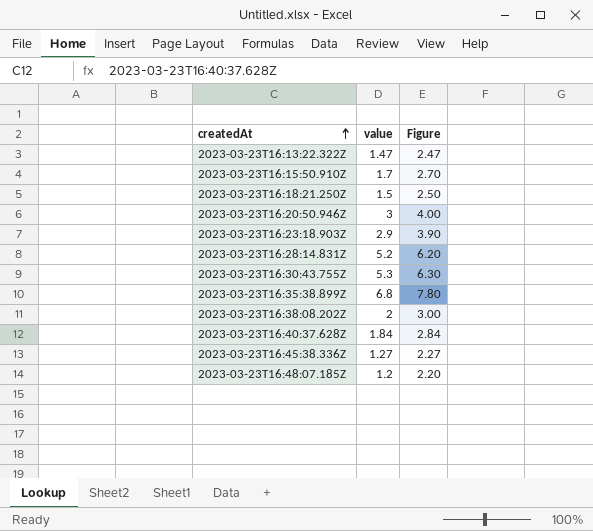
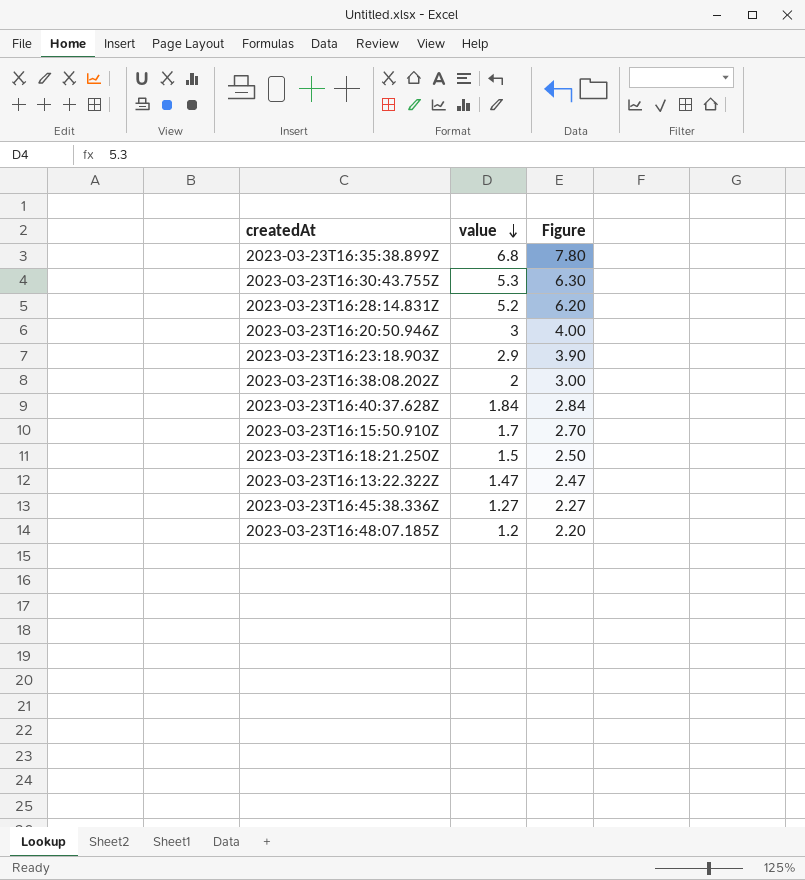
row order: createdAt ascending -> value descending

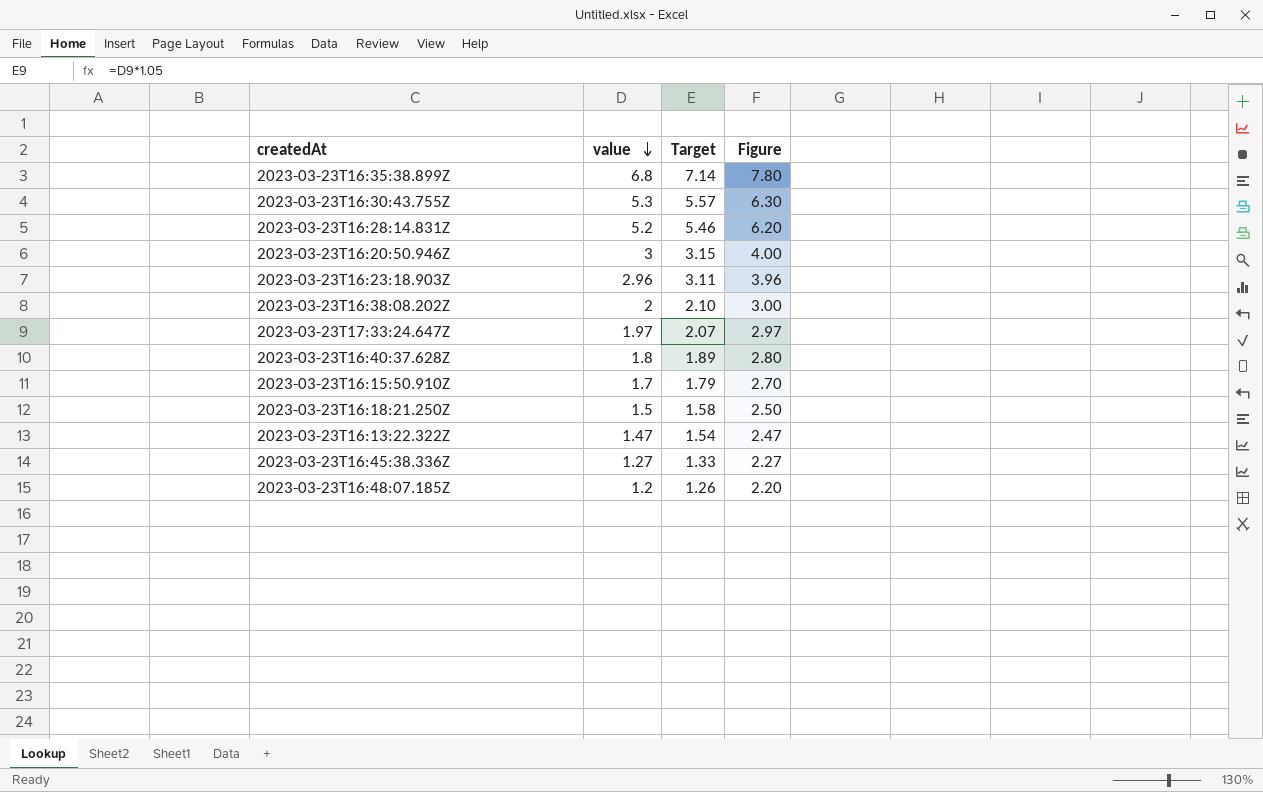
column Target | formula: none -> [value] * 1.05
2023-03-23T16:23:18.903Z | value: 2.9 -> 2.96
2023-03-23T16:23:18.903Z | Figure: 3.90 -> 3.96
row 2023-03-23T17:33:24.647Z: none -> 1.97 | 2.07 | 2.97
2023-03-23T16:40:37.628Z | value: 1.84 -> 1.8
2023-03-23T16:40:37.628Z | Figure: 2.84 -> 2.80

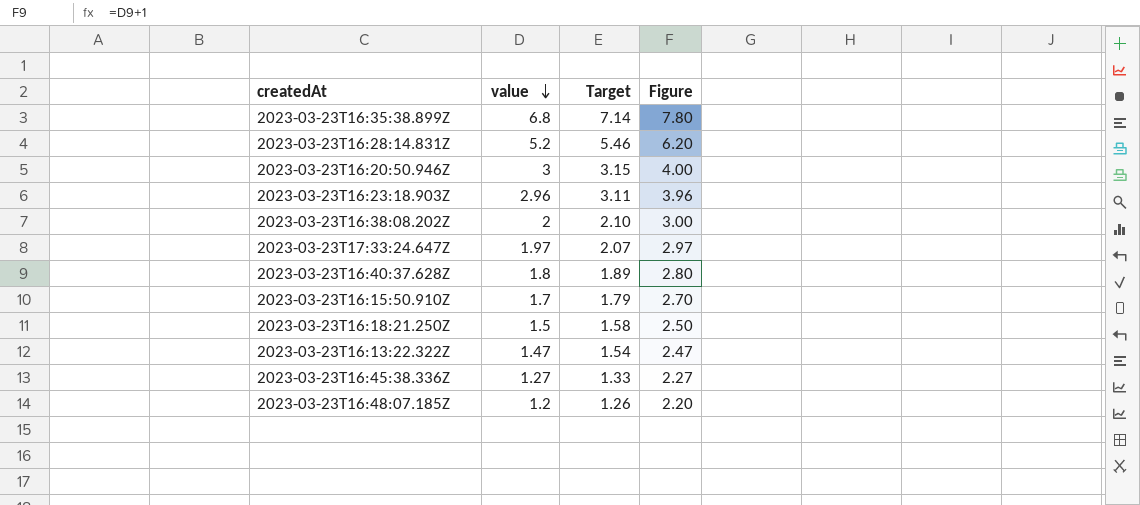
row 2023-03-23T16:30:43.755Z: 5.3 | 5.57 | 6.30 -> none

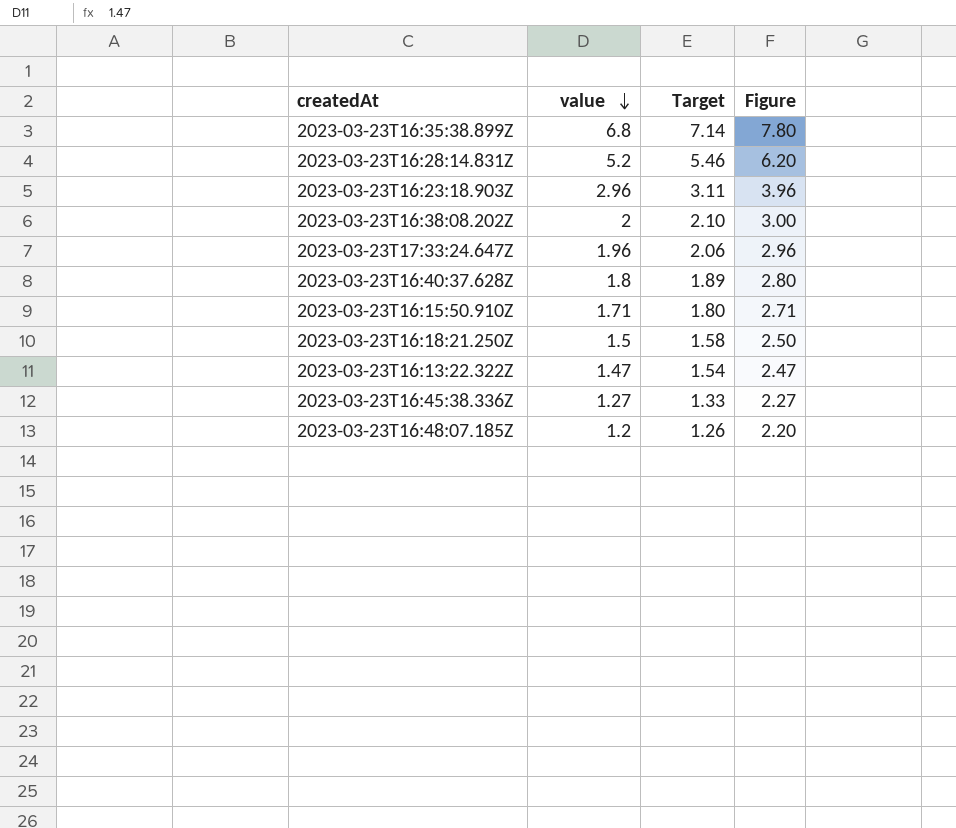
row 2023-03-23T16:20:50.946Z: 3 | 3.15 | 4.00 -> none
2023-03-23T17:33:24.647Z | value: 1.97 -> 1.96
2023-03-23T17:33:24.647Z | Target: 2.07 -> 2.06
2023-03-23T17:33:24.647Z | Figure: 2.97 -> 2.96
2023-03-23T16:15:50.910Z | value: 1.7 -> 1.71
2023-03-23T16:15:50.910Z | Target: 1.79 -> 1.80
2023-03-23T16:15:50.910Z | Figure: 2.70 -> 2.71

